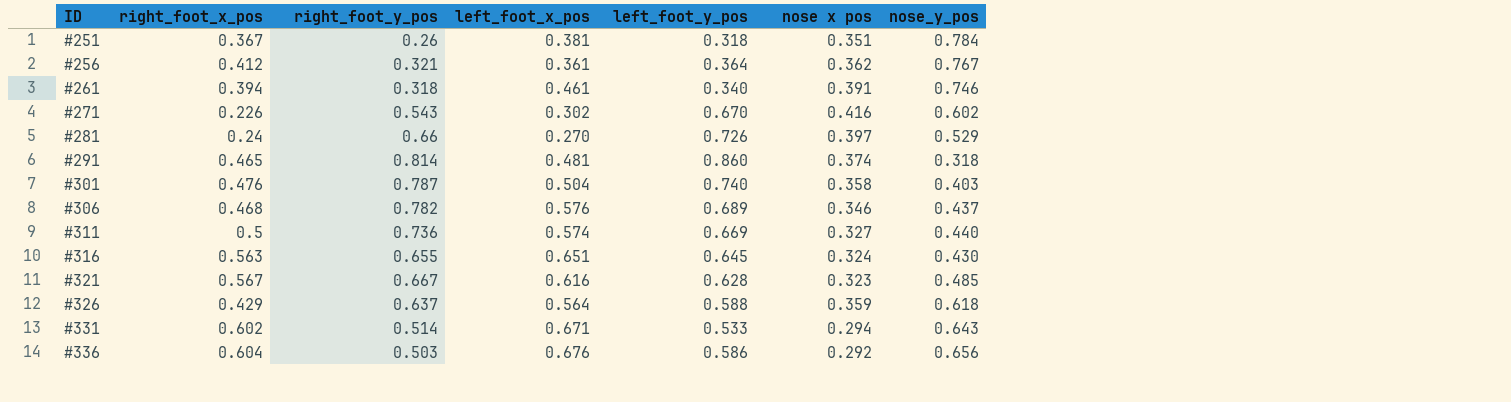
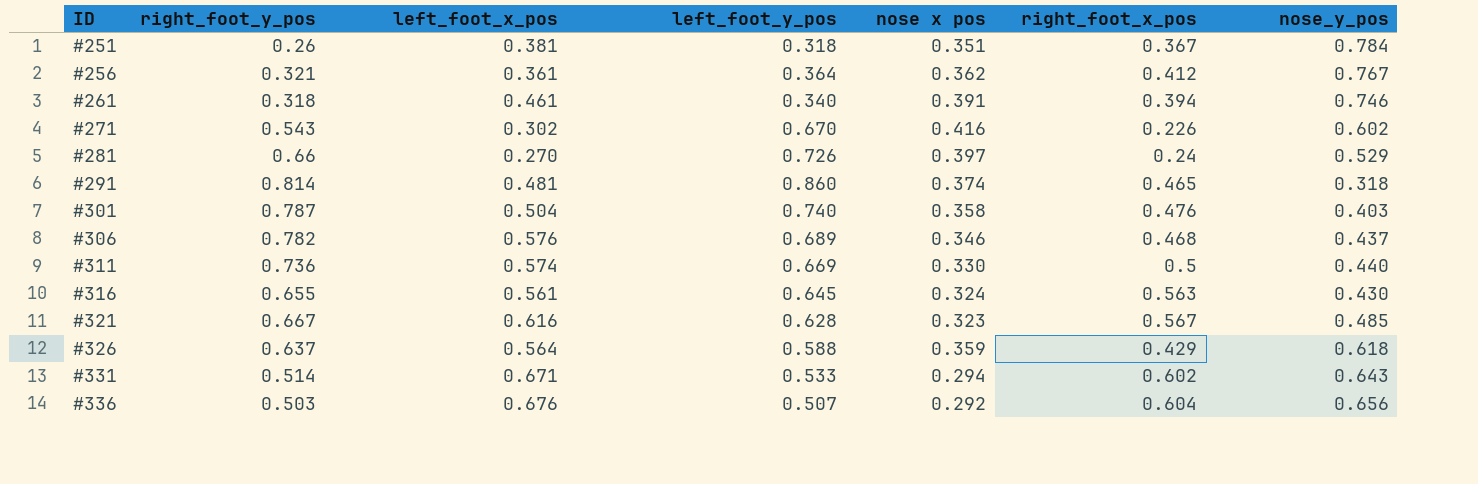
column right_foot_x_pos | position: 2 -> 6
#311 | nose x pos: 0.327 -> 0.330
#316 | left_foot_x_pos: 0.651 -> 0.561
#336 | left_foot_y_pos: 0.586 -> 0.507

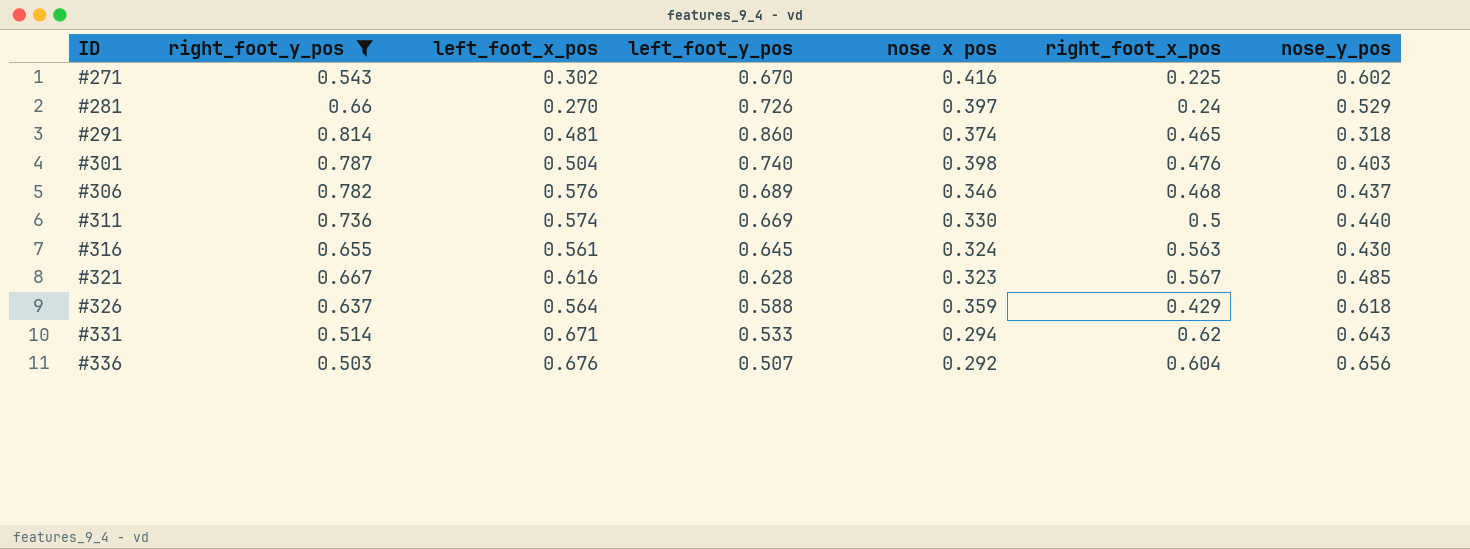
filter: none -> right_foot_y_pos >= 0.503
#271 | right_foot_x_pos: 0.226 -> 0.225
#301 | nose x pos: 0.358 -> 0.398
#331 | right_foot_x_pos: 0.602 -> 0.62

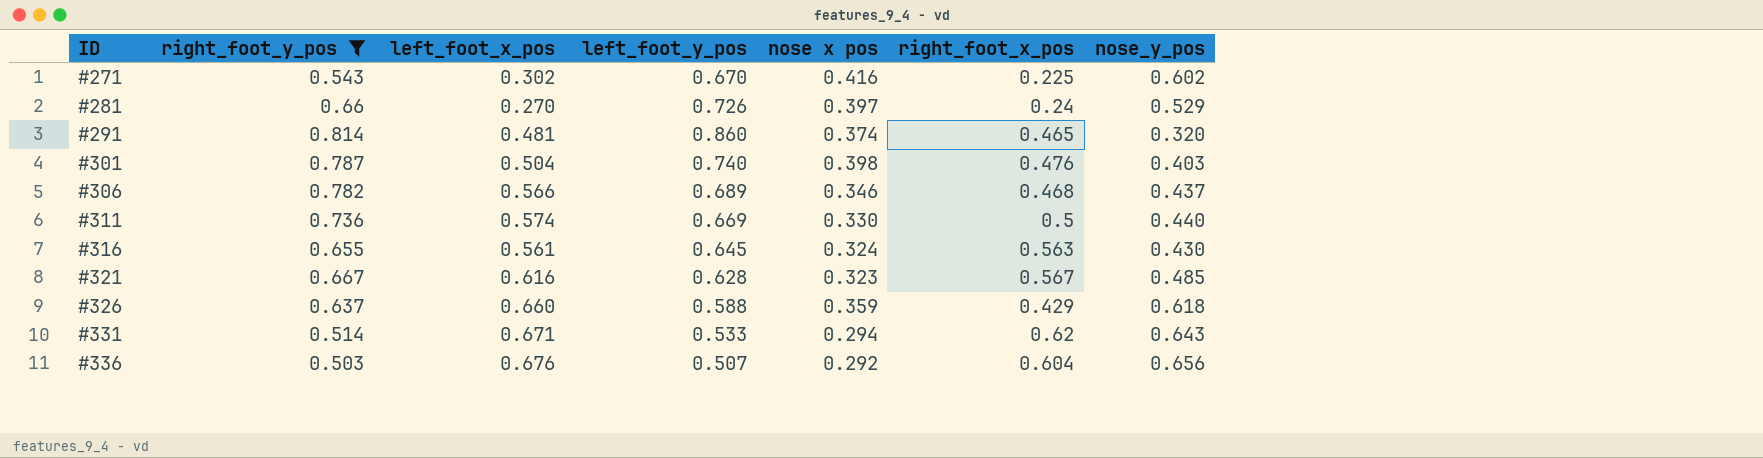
#291 | nose_y_pos: 0.318 -> 0.320
#306 | left_foot_x_pos: 0.576 -> 0.566
#326 | left_foot_x_pos: 0.564 -> 0.660

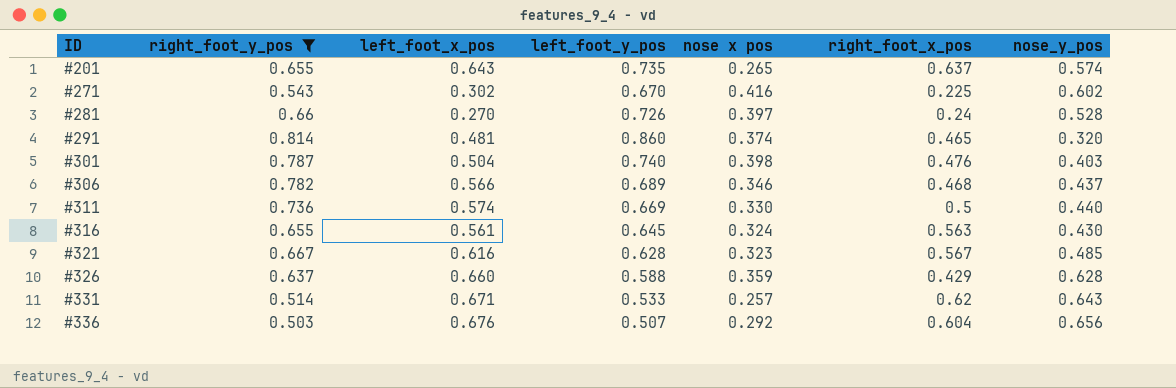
row #201: none -> 0.655 | 0.643 | 0.735 | 0.265 | 0.637 | 0.574
#281 | nose_y_pos: 0.529 -> 0.528
#326 | nose_y_pos: 0.618 -> 0.628
#331 | nose x pos: 0.294 -> 0.257

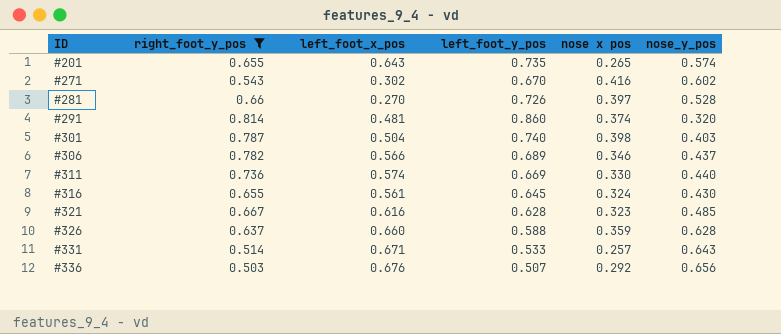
column right_foot_x_pos | position: 6 -> none

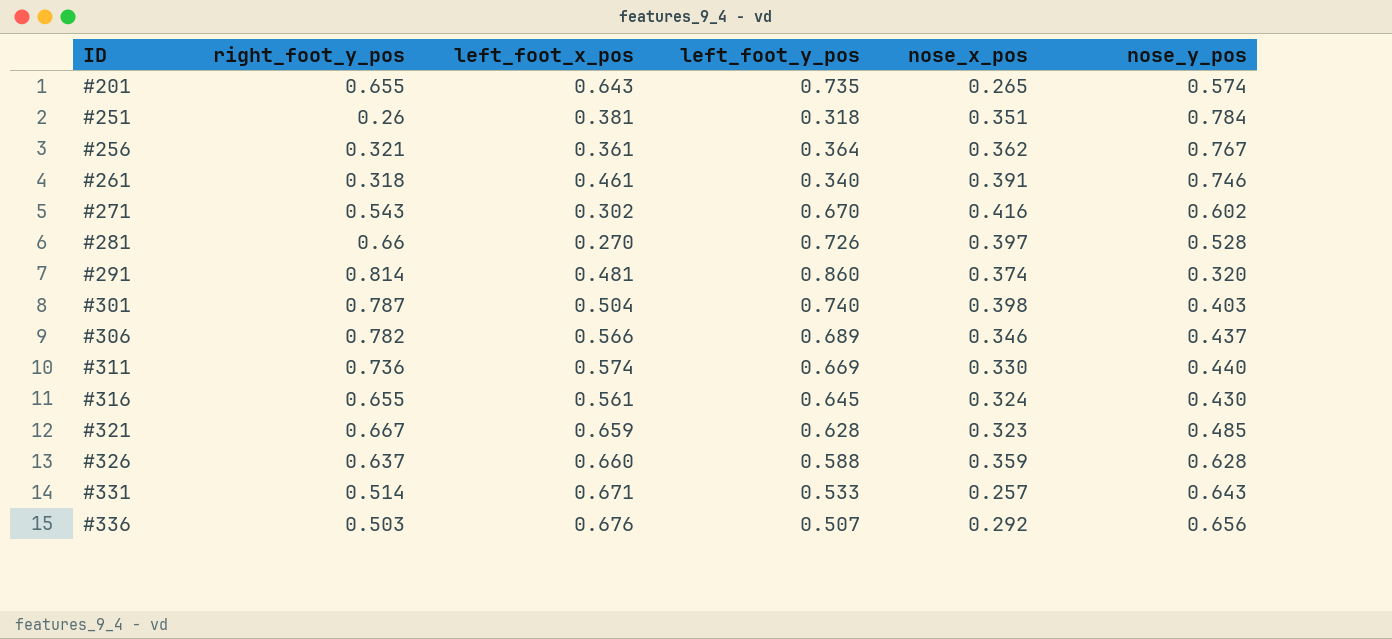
filter: right_foot_y_pos >= 0.503 -> none
column name: nose x pos -> nose_x_pos
#321 | left_foot_x_pos: 0.616 -> 0.659

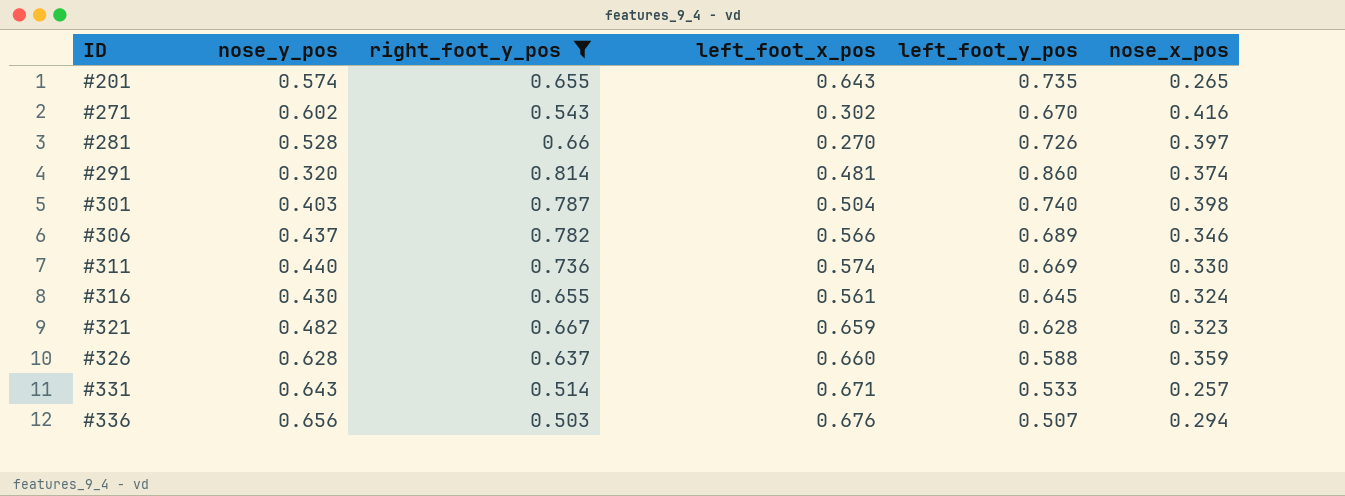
filter: none -> right_foot_y_pos >= 0.503
column nose_y_pos | position: 6 -> 2
#321 | nose_y_pos: 0.485 -> 0.482
#336 | nose_x_pos: 0.292 -> 0.294

